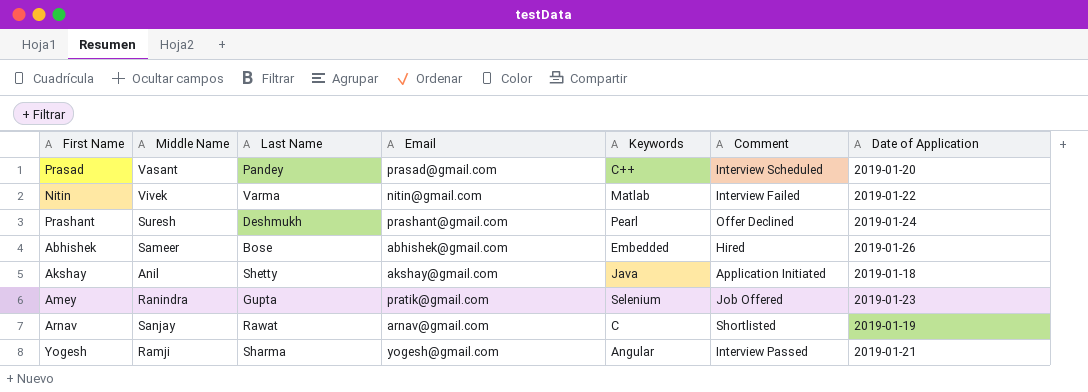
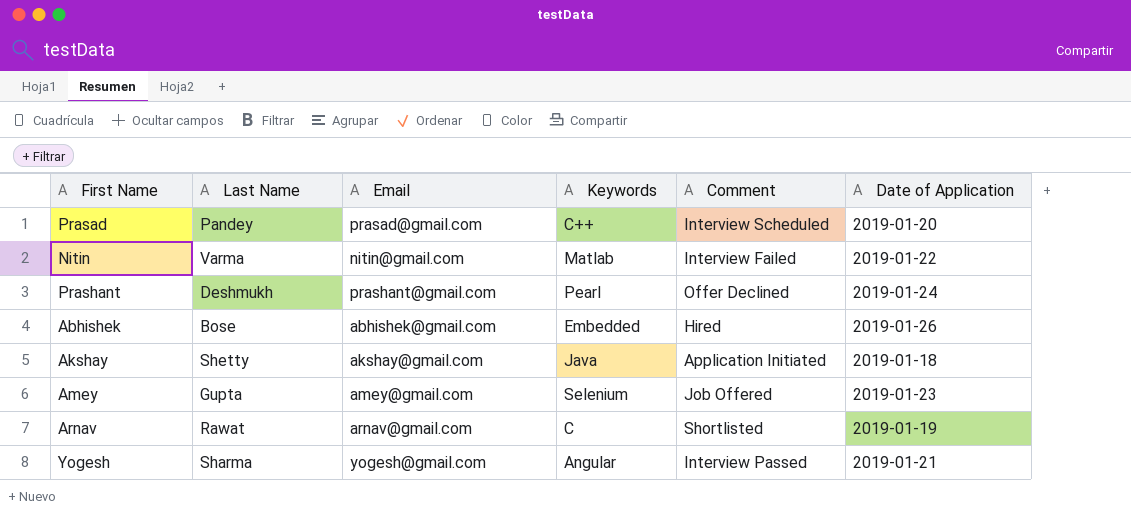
column Middle Name | position: 2 -> none
Amey | Email: pratik@gmail.com -> amey@gmail.com

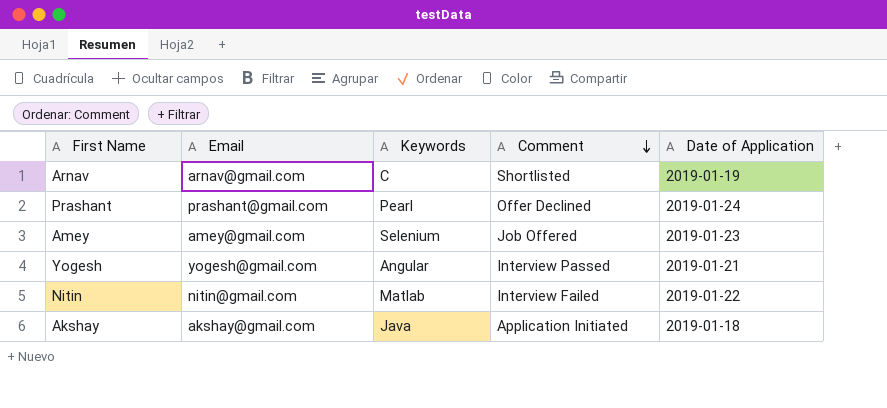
row order: none -> Comment descending
column Last Name | position: 2 -> none
row Prasad: Pandey | prasad@gmail.com | C++ | Interview Scheduled | 2019-01-20 -> none
row Abhishek: Bose | abhishek@gmail.com | Embedded | Hired | 2019-01-26 -> none

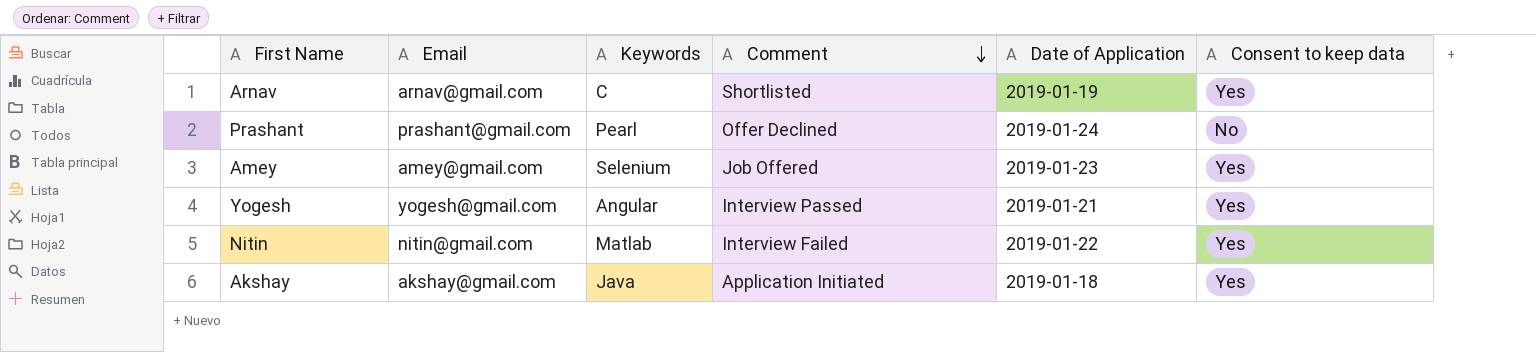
column Consent to keep data | position: none -> 6

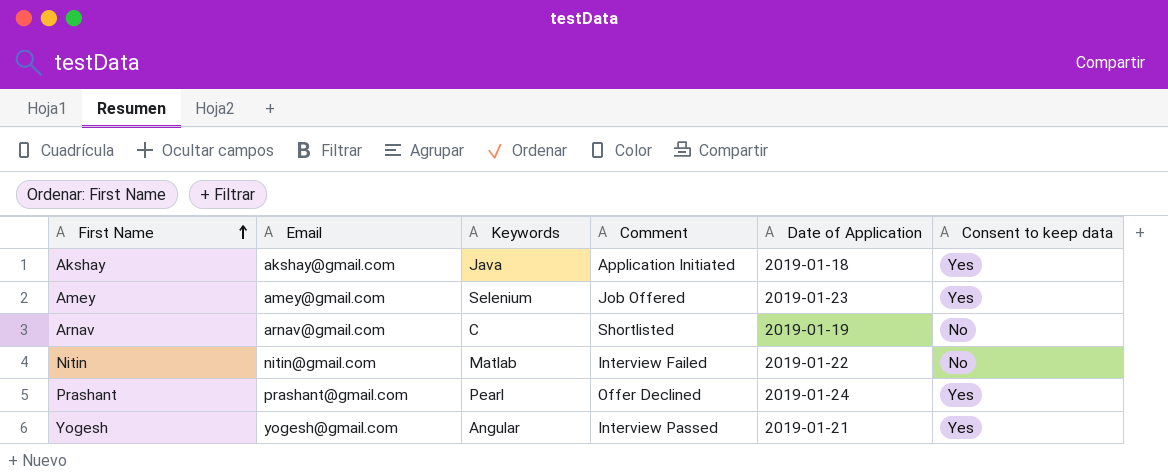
row order: Comment descending -> First Name ascending
Arnav | Consent to keep data: Yes -> No
Nitin | Consent to keep data: Yes -> No
Prashant | Consent to keep data: No -> Yes

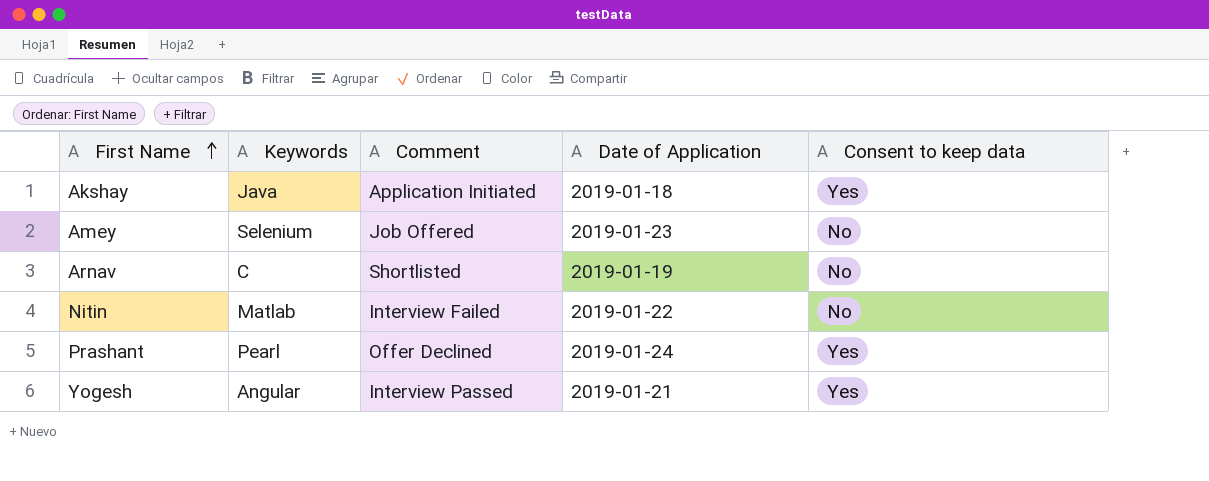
column Email | position: 2 -> none
Amey | Consent to keep data: Yes -> No

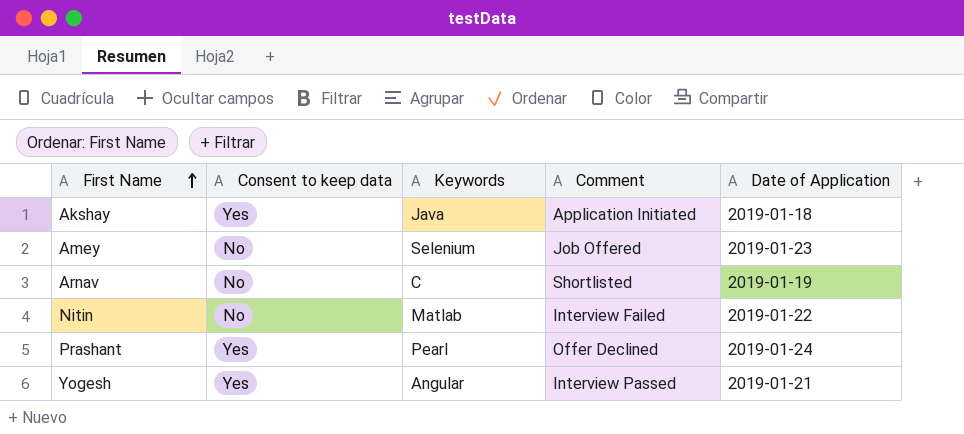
column Consent to keep data | position: 5 -> 2

